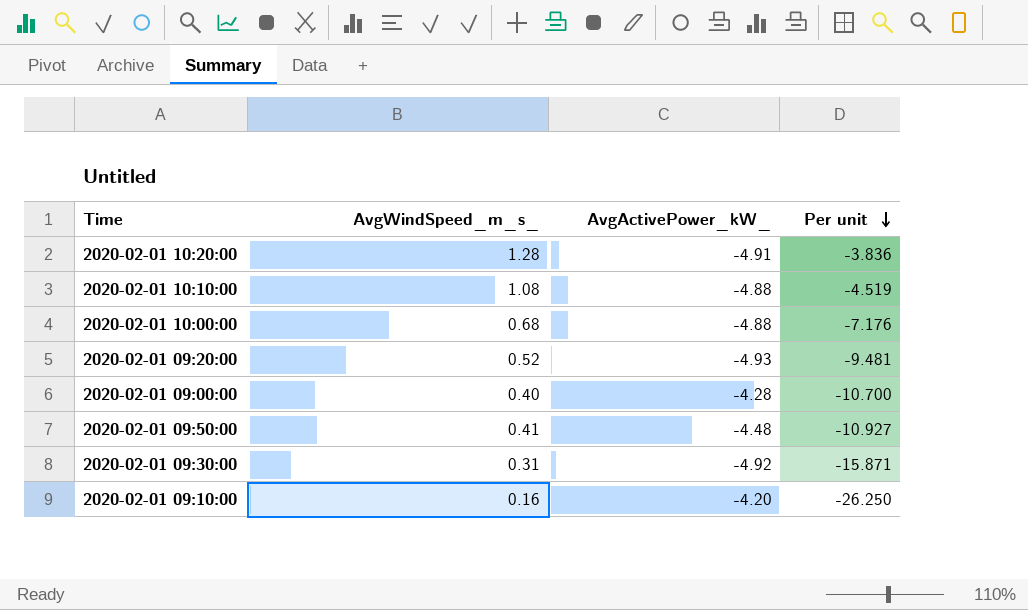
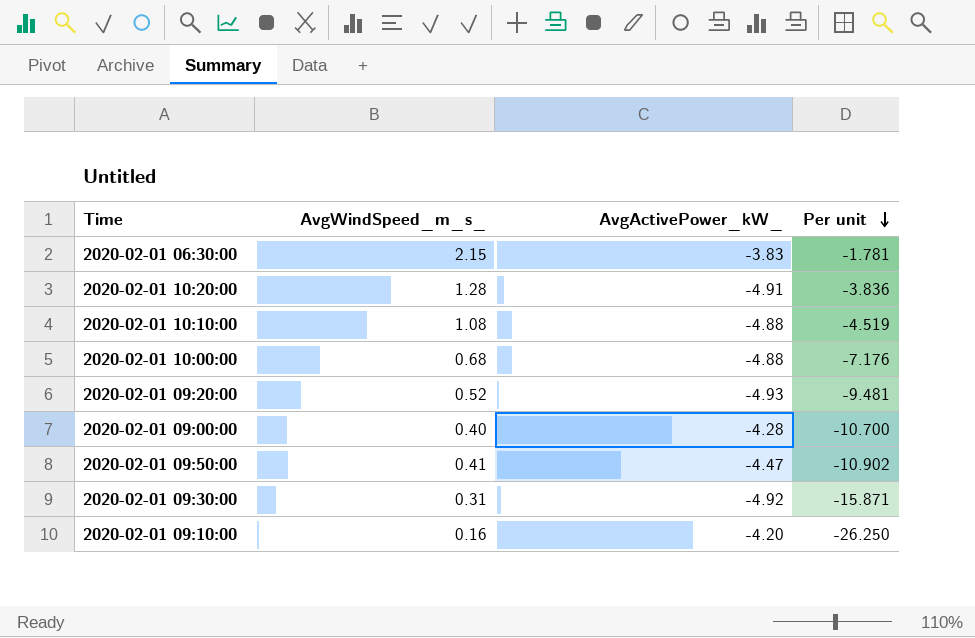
row 2020-02-01 06:30:00: none -> 2.15 | -3.83 | -1.781
2020-02-01 09:50:00 | AvgActivePower_kW_: -4.48 -> -4.47
2020-02-01 09:50:00 | Per unit: -10.927 -> -10.902

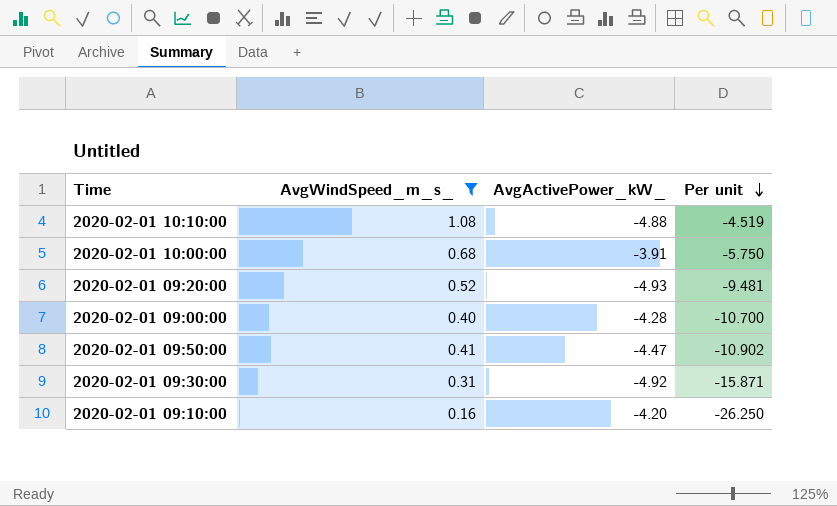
filter: none -> AvgWindSpeed_m_s_ <= 1.08
2020-02-01 10:00:00 | AvgActivePower_kW_: -4.88 -> -3.91
2020-02-01 10:00:00 | Per unit: -7.176 -> -5.750

